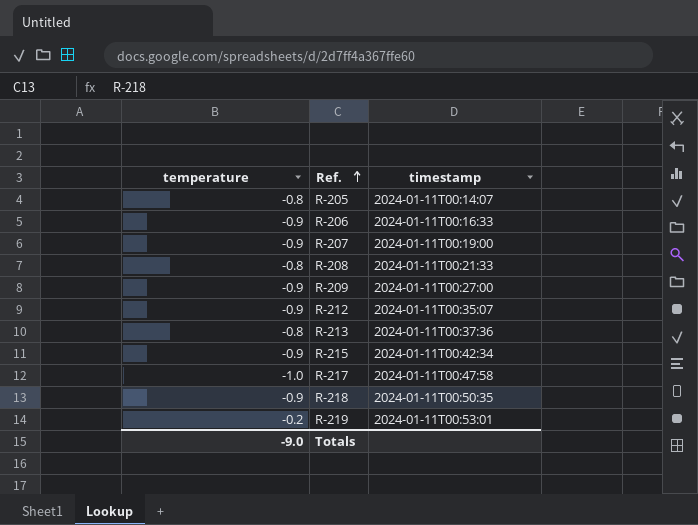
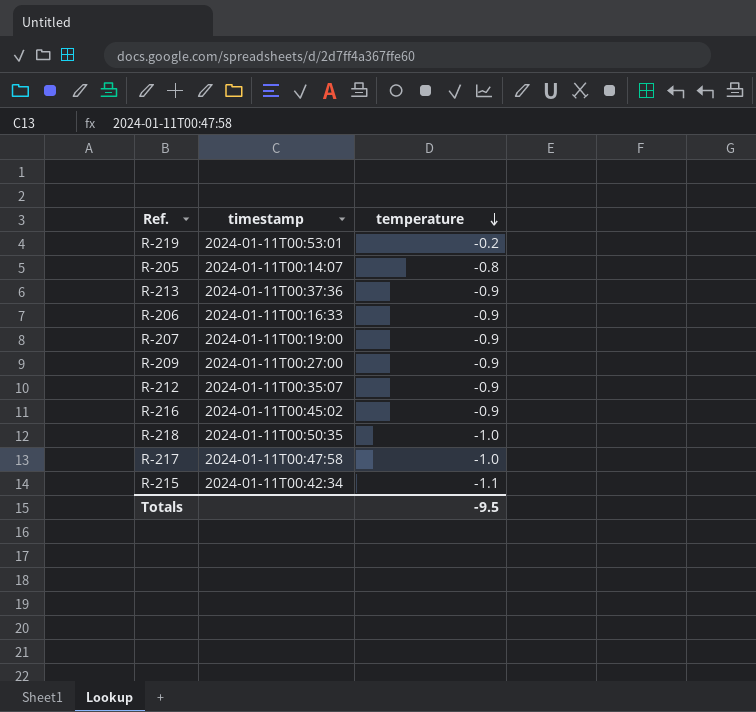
row order: Ref. ascending -> temperature descending
column temperature | position: 1 -> 3
row R-208: -0.8 | 2024-01-11T00:21:33 -> none
R-213 | temperature: -0.8 -> -0.9
row R-216: none -> 2024-01-11T00:45:02 | -0.9
R-218 | temperature: -0.9 -> -1.0
R-215 | temperature: -0.9 -> -1.1
Totals | temperature: -9.0 -> -9.5

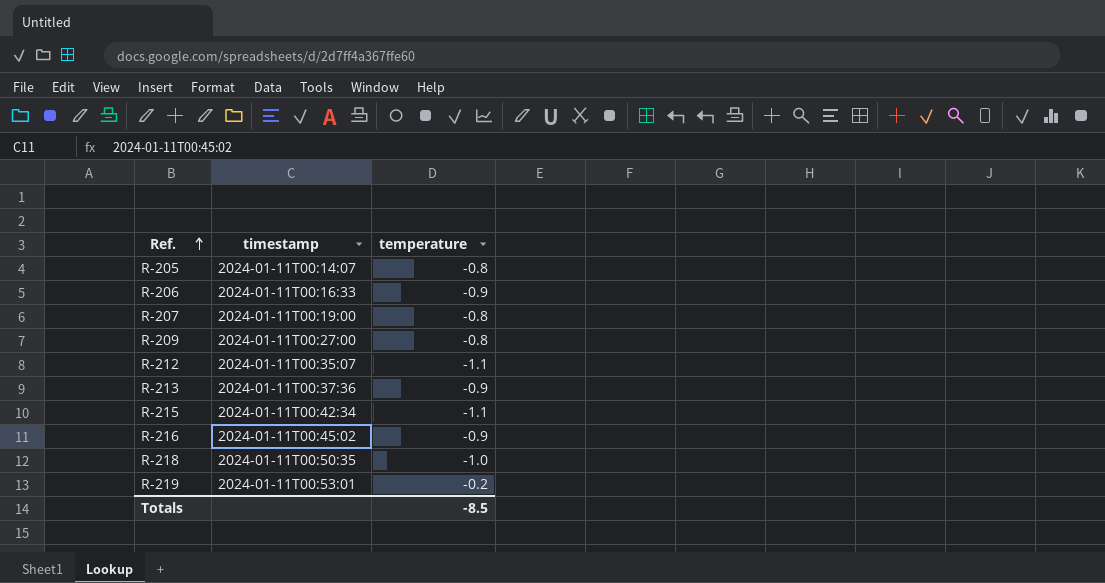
row order: temperature descending -> Ref. ascending
row R-217: 2024-01-11T00:47:58 | -1.0 -> none
R-207 | temperature: -0.9 -> -0.8
R-209 | temperature: -0.9 -> -0.8
R-212 | temperature: -0.9 -> -1.1
Totals | temperature: -9.5 -> -8.5

